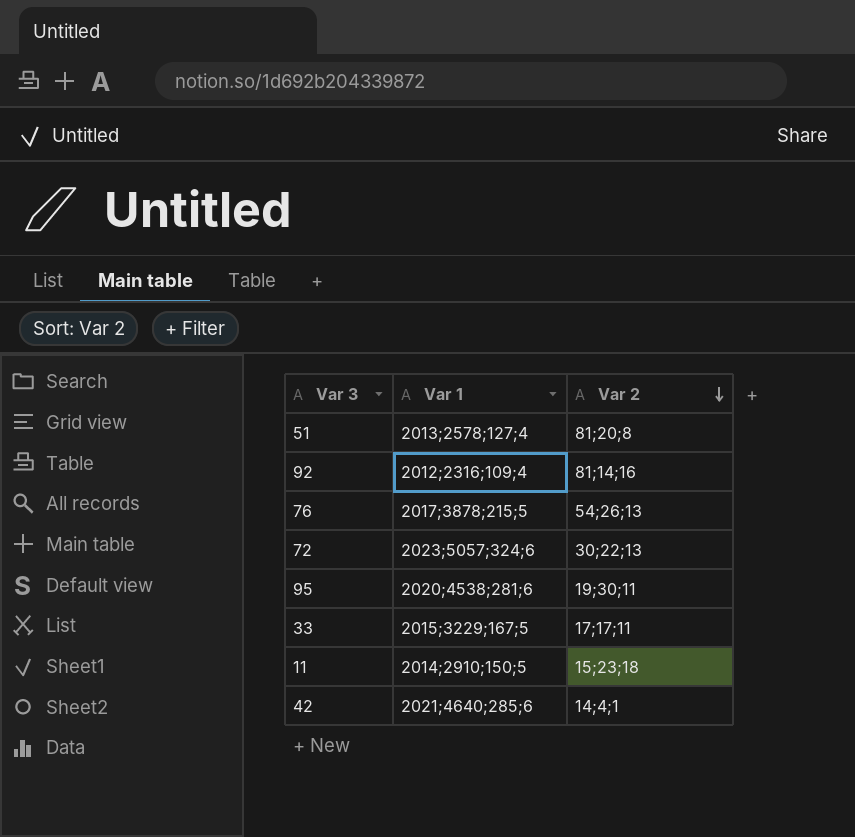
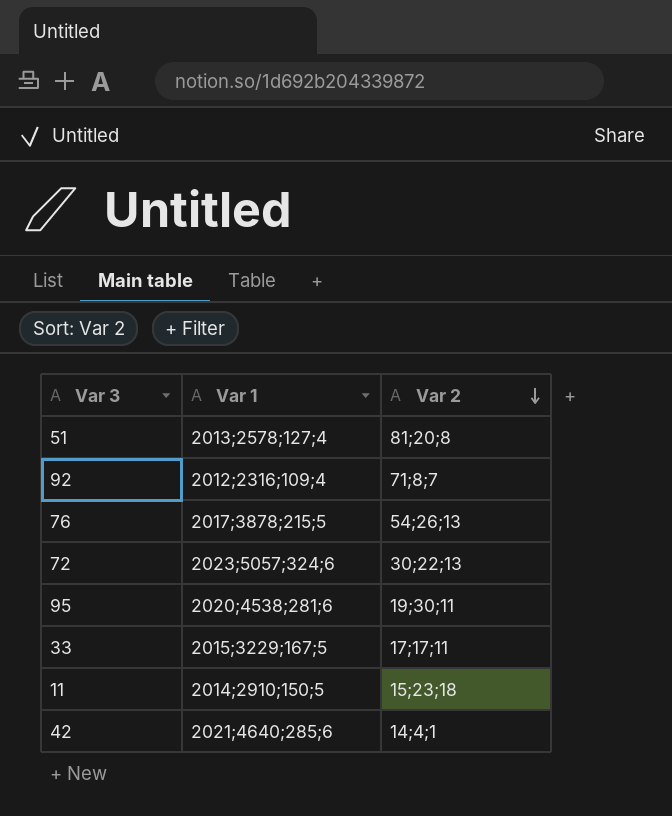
92 | Var 2: 81;14;16 -> 71;8;7

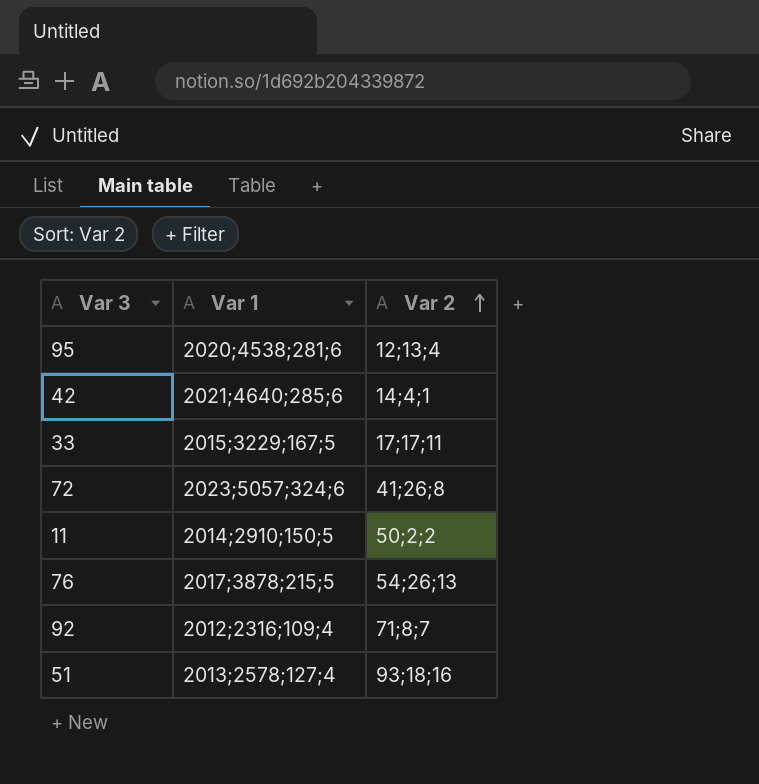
row order: Var 2 descending -> Var 2 ascending
95 | Var 2: 19;30;11 -> 12;13;4
72 | Var 2: 30;22;13 -> 41;26;8
11 | Var 2: 15;23;18 -> 50;2;2
51 | Var 2: 81;20;8 -> 93;18;16

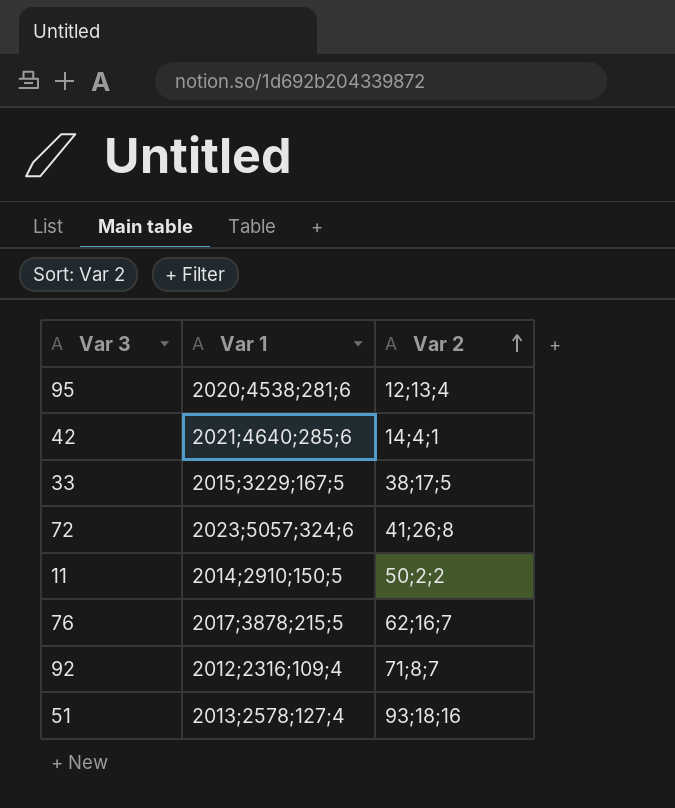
33 | Var 2: 17;17;11 -> 38;17;5
76 | Var 2: 54;26;13 -> 62;16;7

